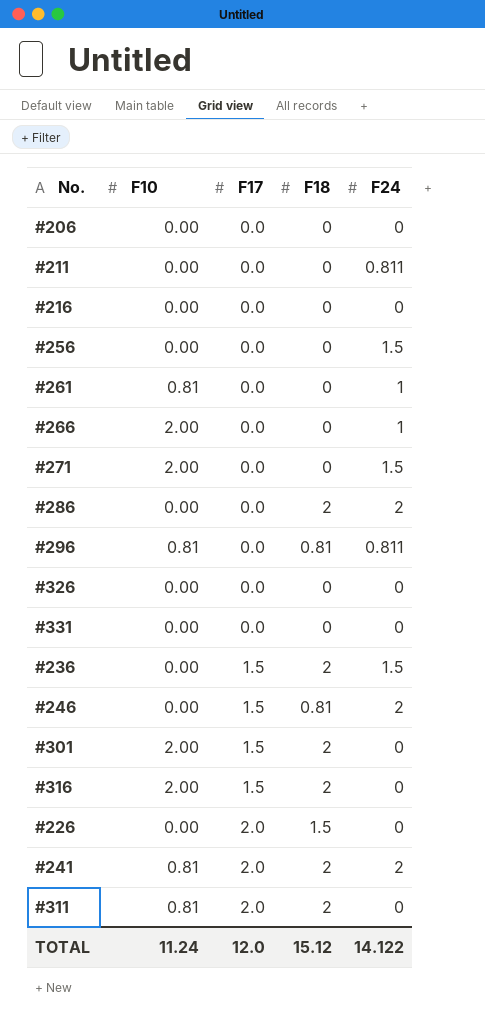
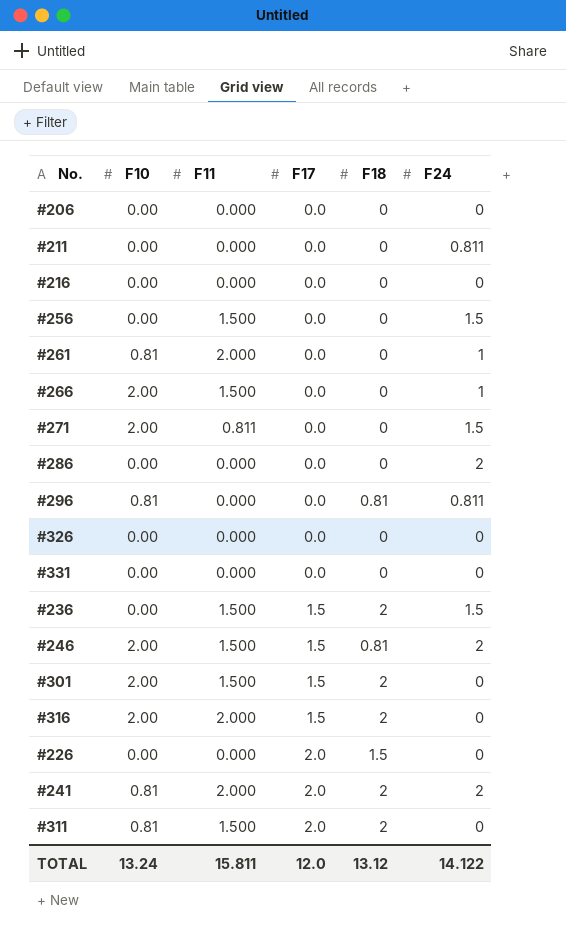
column F11 | position: none -> 3
#286 | F18: 2 -> 0
#246 | F10: 0.00 -> 2.00
TOTAL | F10: 11.24 -> 13.24
TOTAL | F18: 15.12 -> 13.12

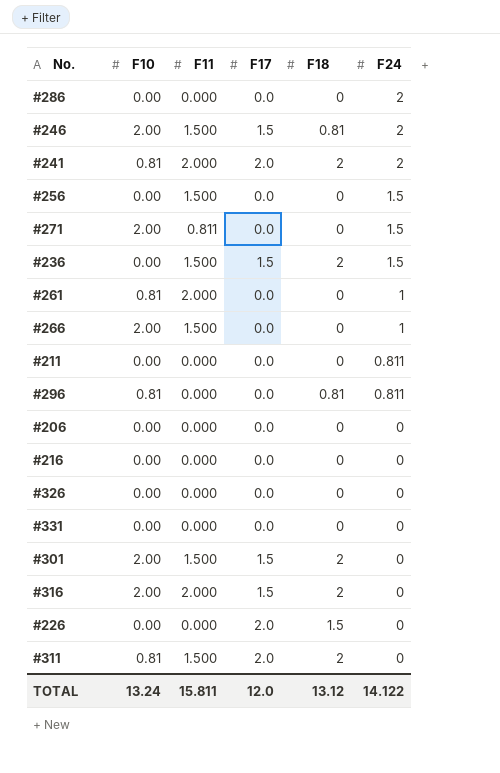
row order: F17 ascending -> F24 descending

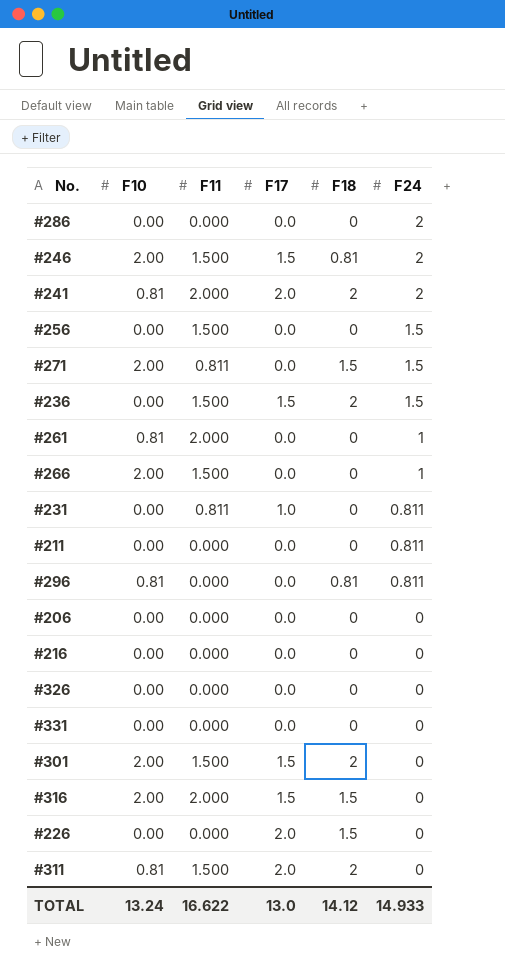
#271 | F18: 0 -> 1.5
row #231: none -> 0.00 | 0.811 | 1.0 | 0 | 0.811
#316 | F18: 2 -> 1.5
TOTAL | F11: 15.811 -> 16.622
TOTAL | F17: 12.0 -> 13.0
TOTAL | F18: 13.12 -> 14.12
TOTAL | F24: 14.122 -> 14.933

